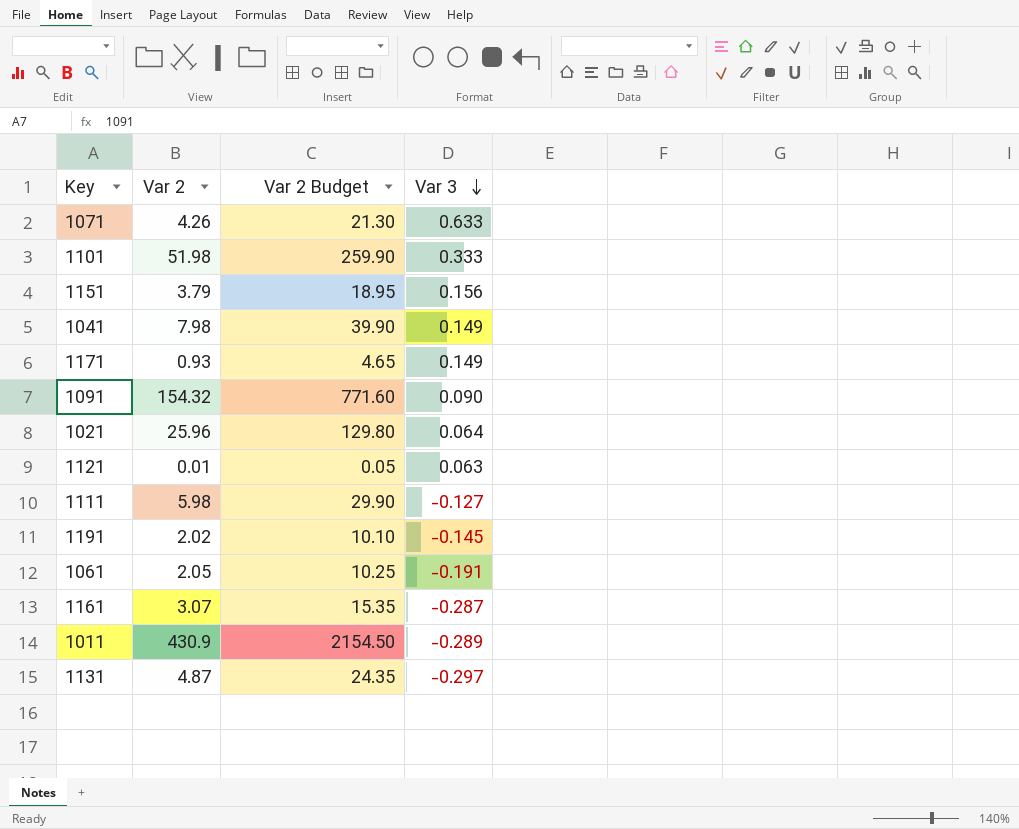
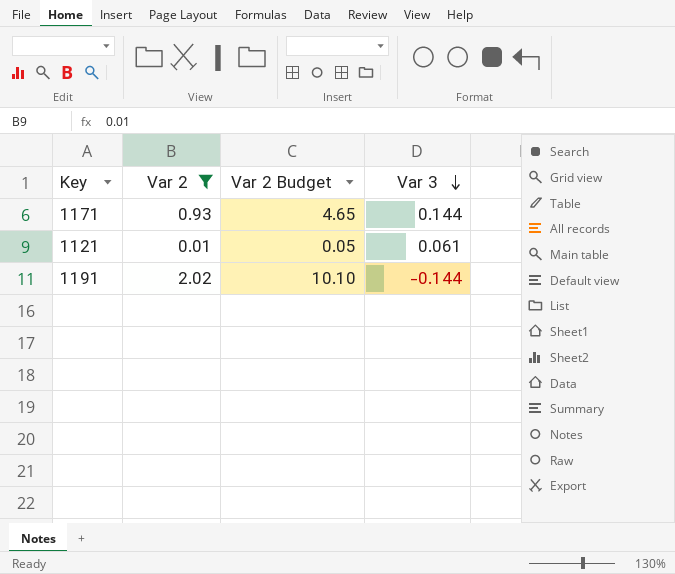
filter: none -> Var 2 <= 2.02
1171 | Var 3: 0.149 -> 0.144
1121 | Var 3: 0.063 -> 0.061
1191 | Var 3: -0.145 -> -0.144

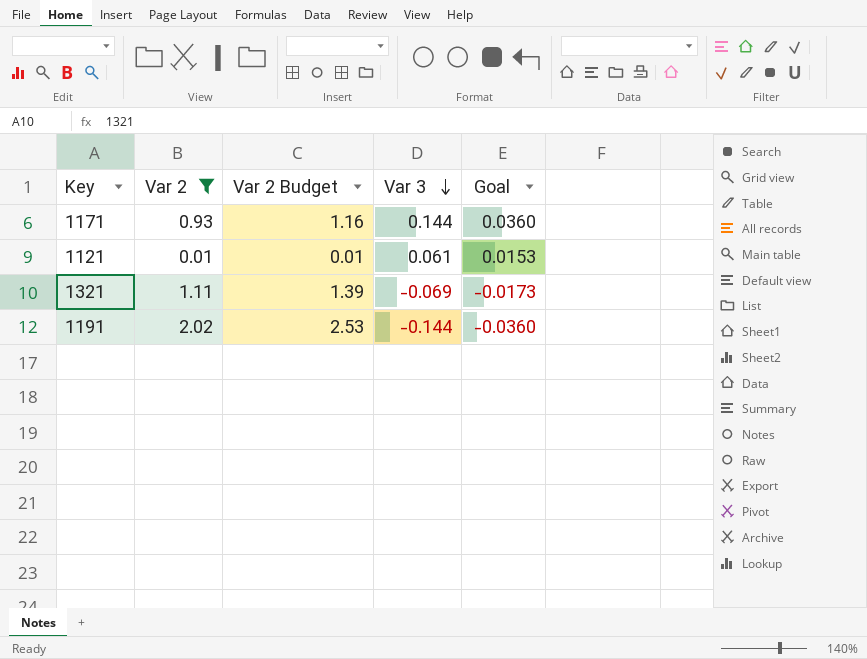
column Var 2 Budget | formula: [Var 2] * 5 -> [Var 2] * 1.25
column Goal | formula: none -> [Var 3] * 0.25
row 1321: none -> 1.11 | 1.39 | -0.069 | -0.0173

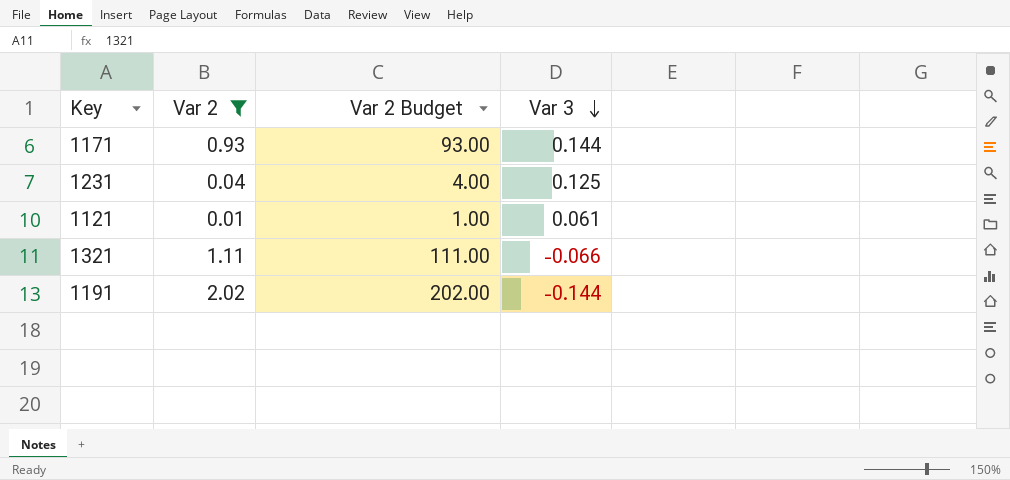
column Goal | formula: [Var 3] * 0.25 -> none
column Var 2 Budget | formula: [Var 2] * 1.25 -> [Var 2] * 100
row 1231: none -> 0.04 | 4.00 | 0.125
1321 | Var 3: -0.069 -> -0.066

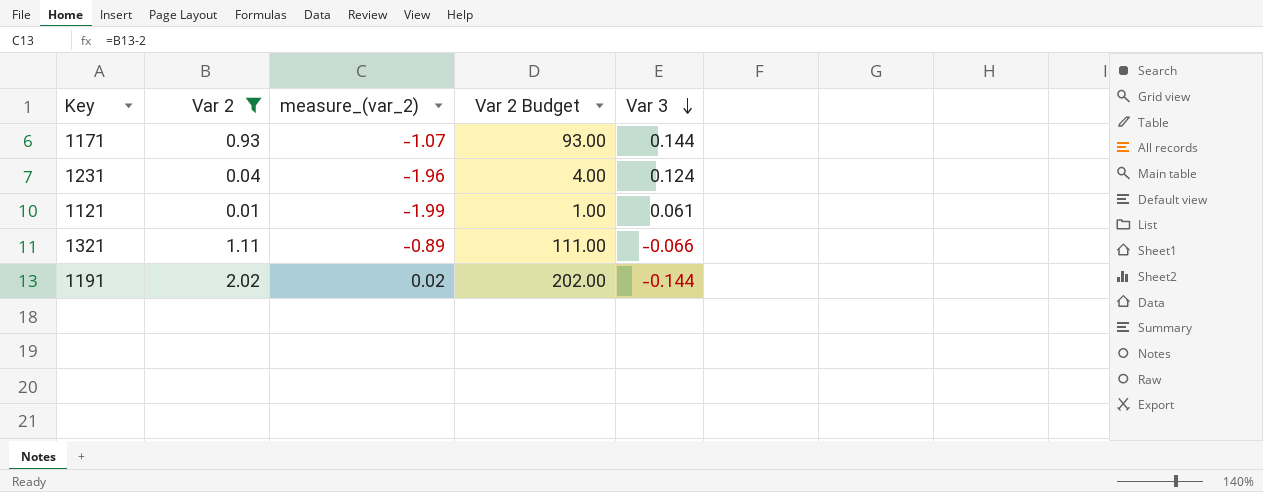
column measure_(var_2) | formula: none -> [Var 2] - 2
1231 | Var 3: 0.125 -> 0.124

